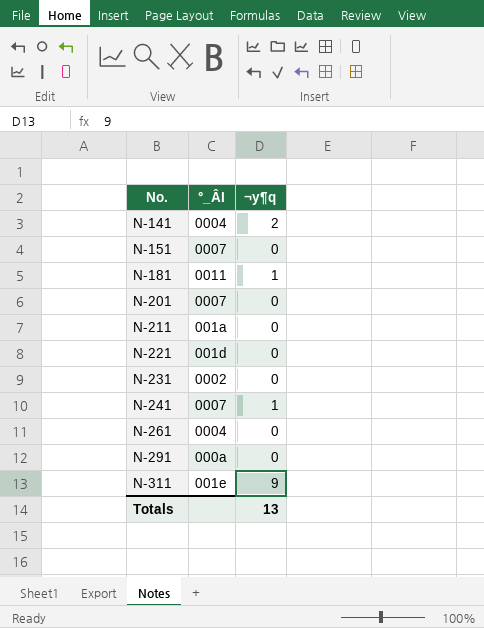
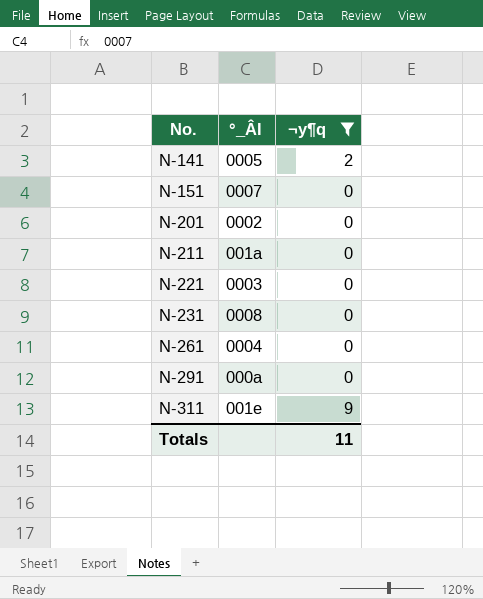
filter: none -> ¬y¶q != 1
N-141 | °_ÂI: 0004 -> 0005
N-201 | °_ÂI: 0007 -> 0002
N-221 | °_ÂI: 001d -> 0003
N-231 | °_ÂI: 0002 -> 0008
Totals | ¬y¶q: 13 -> 11

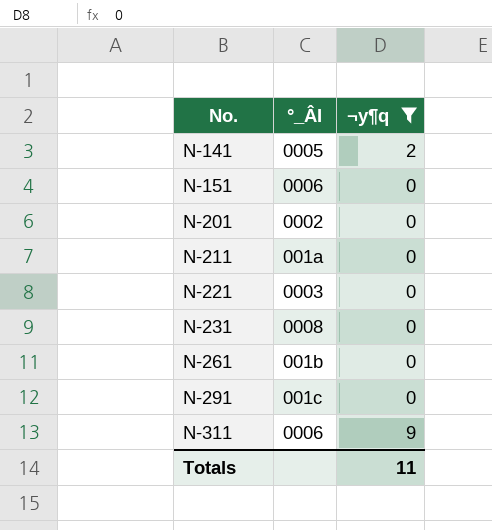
N-151 | °_ÂI: 0007 -> 0006
N-261 | °_ÂI: 0004 -> 001b
N-291 | °_ÂI: 000a -> 001c
N-311 | °_ÂI: 001e -> 0006

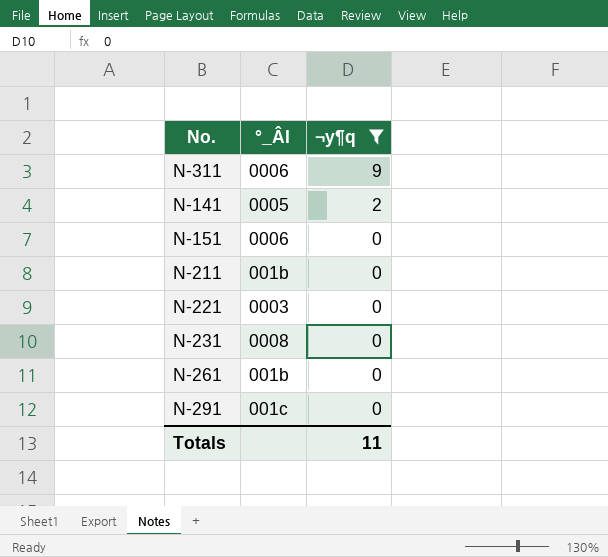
row order: No. ascending -> ¬y¶q descending
row N-201: 0002 | 0 -> none
N-211 | °_ÂI: 001a -> 001b

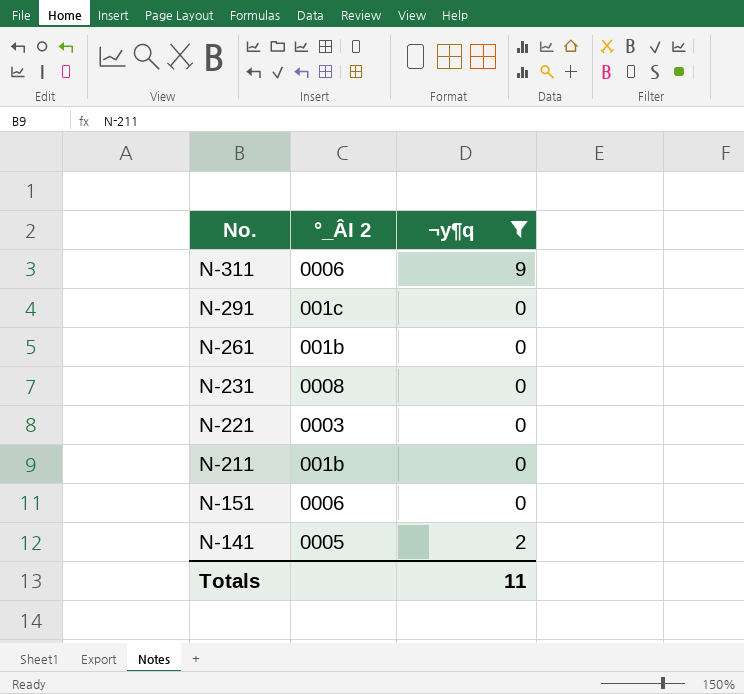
row order: ¬y¶q descending -> No. descending
column name: °_ÂI -> °_ÂI 2

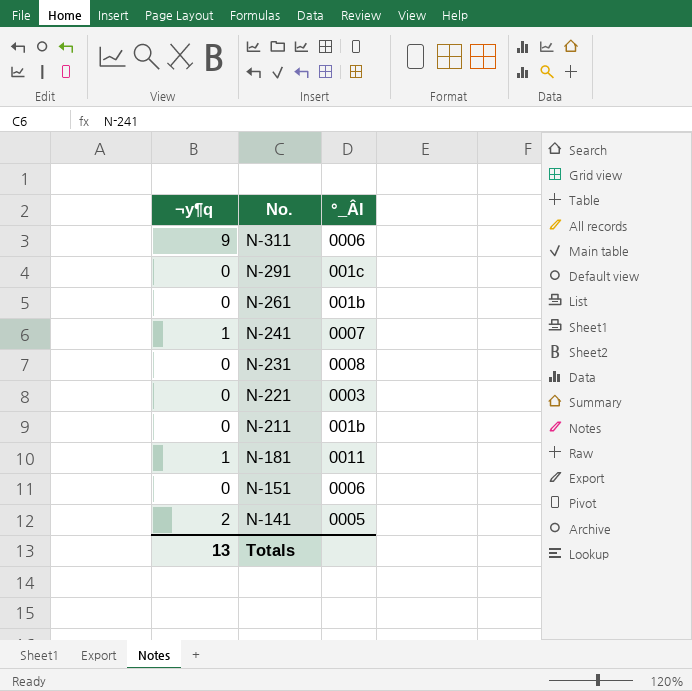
filter: ¬y¶q != 1 -> none
column ¬y¶q | position: 3 -> 1
column name: °_ÂI 2 -> °_ÂI
Totals | ¬y¶q: 11 -> 13

